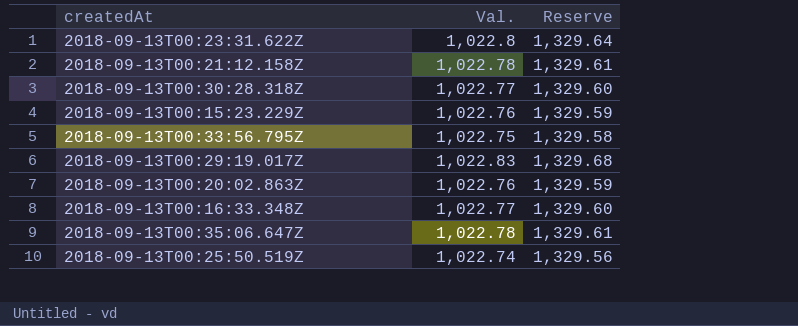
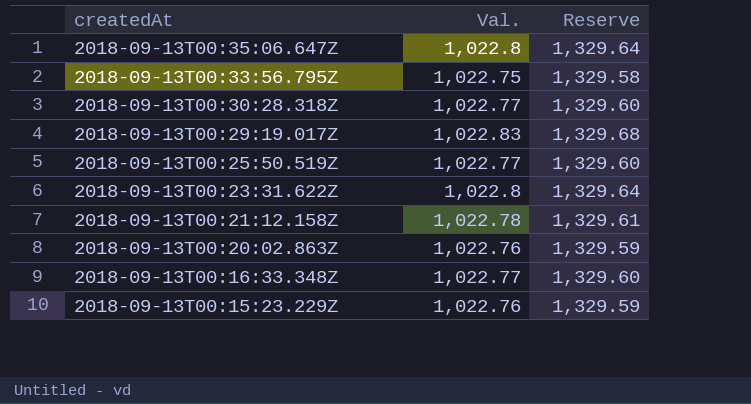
row order: none -> createdAt descending
2018-09-13T00:35:06.647Z | Val.: 1,022.78 -> 1,022.8
2018-09-13T00:35:06.647Z | Reserve: 1,329.61 -> 1,329.64
2018-09-13T00:25:50.519Z | Val.: 1,022.74 -> 1,022.77
2018-09-13T00:25:50.519Z | Reserve: 1,329.56 -> 1,329.60

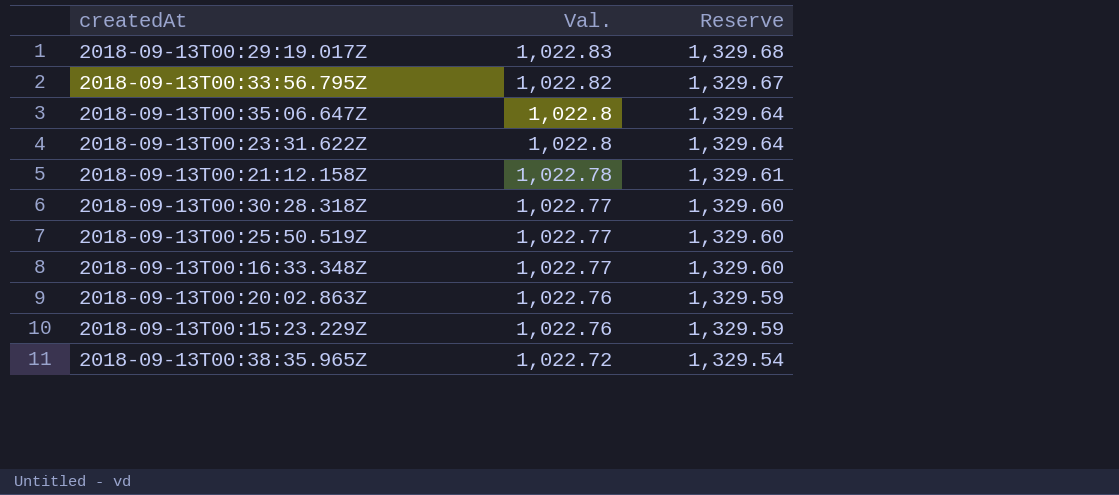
row order: createdAt descending -> Val. descending
2018-09-13T00:33:56.795Z | Val.: 1,022.75 -> 1,022.82
2018-09-13T00:33:56.795Z | Reserve: 1,329.58 -> 1,329.67
row 2018-09-13T00:38:35.965Z: none -> 1,022.72 | 1,329.54

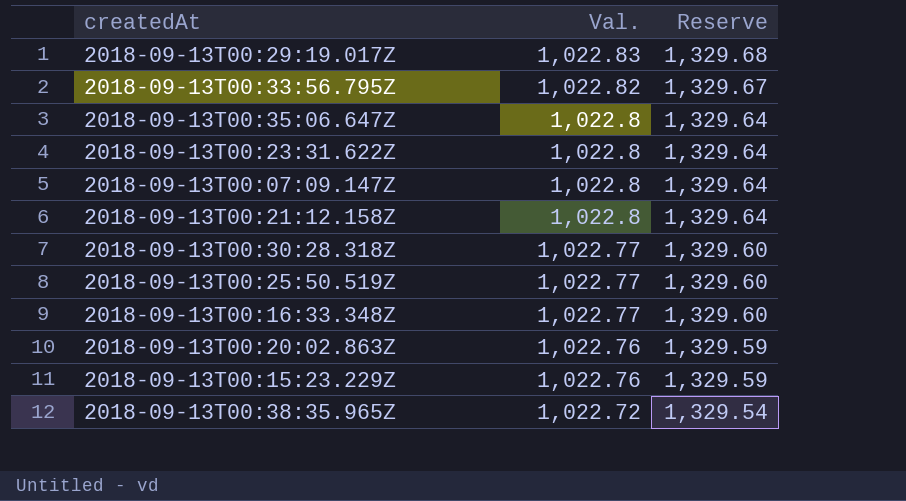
row 2018-09-13T00:07:09.147Z: none -> 1,022.8 | 1,329.64
2018-09-13T00:21:12.158Z | Val.: 1,022.78 -> 1,022.8
2018-09-13T00:21:12.158Z | Reserve: 1,329.61 -> 1,329.64

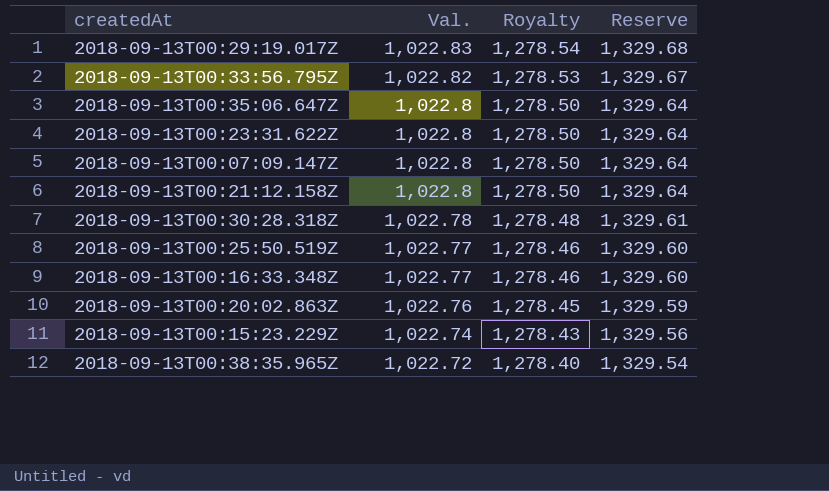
column Royalty | formula: none -> [Val.] * 1.25
2018-09-13T00:30:28.318Z | Val.: 1,022.77 -> 1,022.78
2018-09-13T00:30:28.318Z | Reserve: 1,329.60 -> 1,329.61
2018-09-13T00:15:23.229Z | Val.: 1,022.76 -> 1,022.74
2018-09-13T00:15:23.229Z | Reserve: 1,329.59 -> 1,329.56

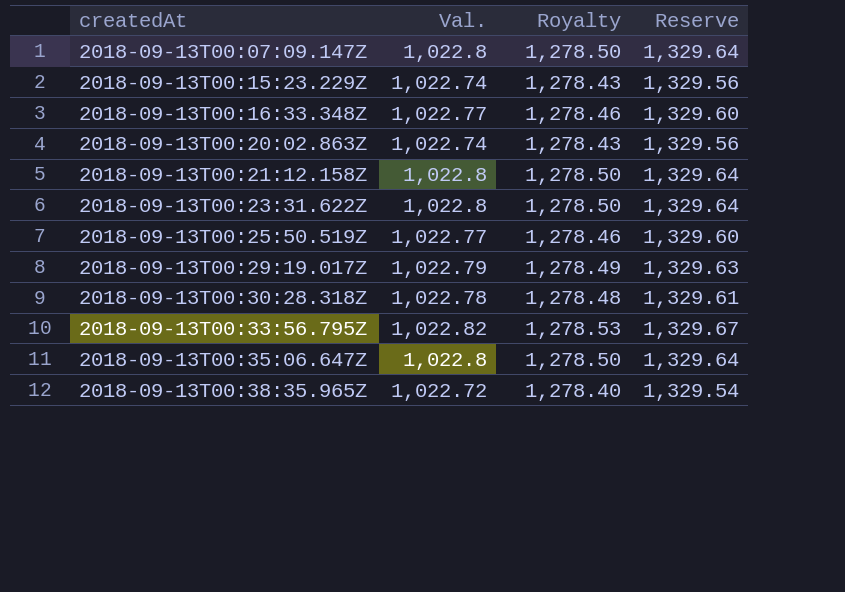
row order: Val. descending -> createdAt ascending
2018-09-13T00:20:02.863Z | Val.: 1,022.76 -> 1,022.74
2018-09-13T00:20:02.863Z | Royalty: 1,278.45 -> 1,278.43
2018-09-13T00:20:02.863Z | Reserve: 1,329.59 -> 1,329.56
2018-09-13T00:29:19.017Z | Val.: 1,022.83 -> 1,022.79
2018-09-13T00:29:19.017Z | Royalty: 1,278.54 -> 1,278.49
2018-09-13T00:29:19.017Z | Reserve: 1,329.68 -> 1,329.63

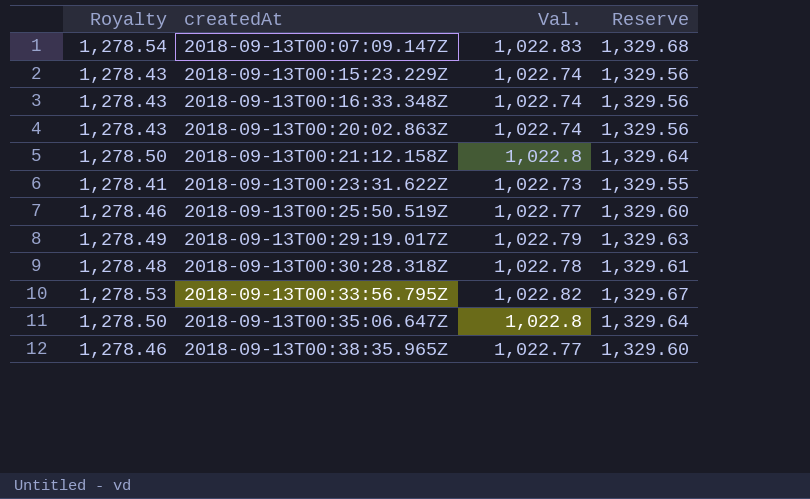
column Royalty | position: 3 -> 1
2018-09-13T00:07:09.147Z | Royalty: 1,278.50 -> 1,278.54
2018-09-13T00:07:09.147Z | Val.: 1,022.8 -> 1,022.83
2018-09-13T00:07:09.147Z | Reserve: 1,329.64 -> 1,329.68
2018-09-13T00:16:33.348Z | Royalty: 1,278.46 -> 1,278.43
2018-09-13T00:16:33.348Z | Val.: 1,022.77 -> 1,022.74
2018-09-13T00:16:33.348Z | Reserve: 1,329.60 -> 1,329.56
2018-09-13T00:23:31.622Z | Royalty: 1,278.50 -> 1,278.41
2018-09-13T00:23:31.622Z | Val.: 1,022.8 -> 1,022.73
2018-09-13T00:23:31.622Z | Reserve: 1,329.64 -> 1,329.55
2018-09-13T00:38:35.965Z | Royalty: 1,278.40 -> 1,278.46
2018-09-13T00:38:35.965Z | Val.: 1,022.72 -> 1,022.77
2018-09-13T00:38:35.965Z | Reserve: 1,329.54 -> 1,329.60

